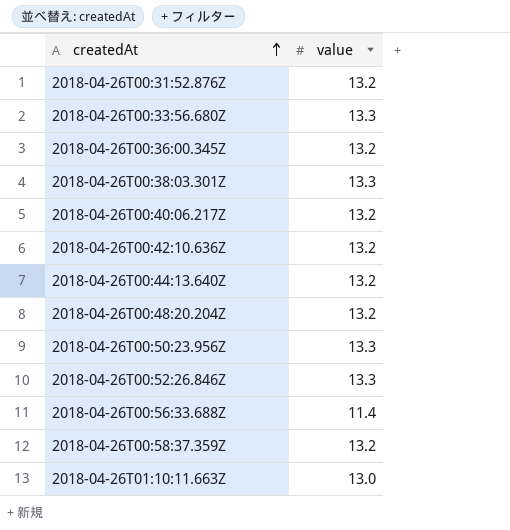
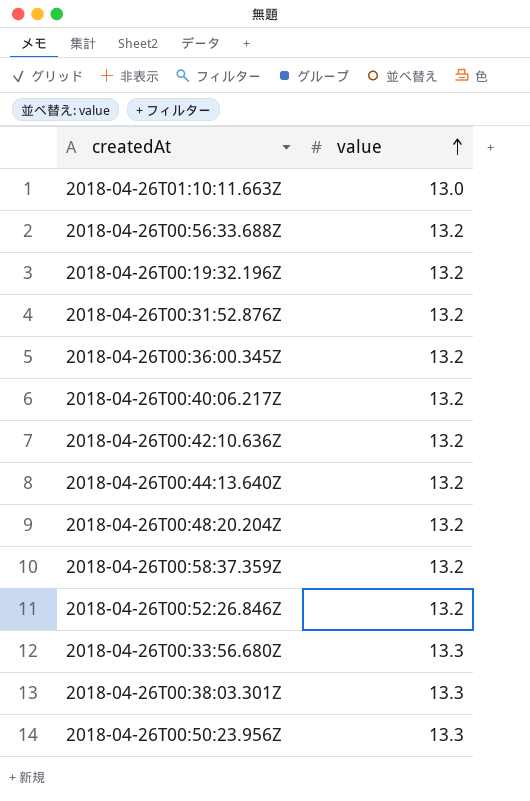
row order: createdAt ascending -> value ascending
2018-04-26T00:56:33.688Z | value: 11.4 -> 13.2
row 2018-04-26T00:19:32.196Z: none -> 13.2
2018-04-26T00:52:26.846Z | value: 13.3 -> 13.2

